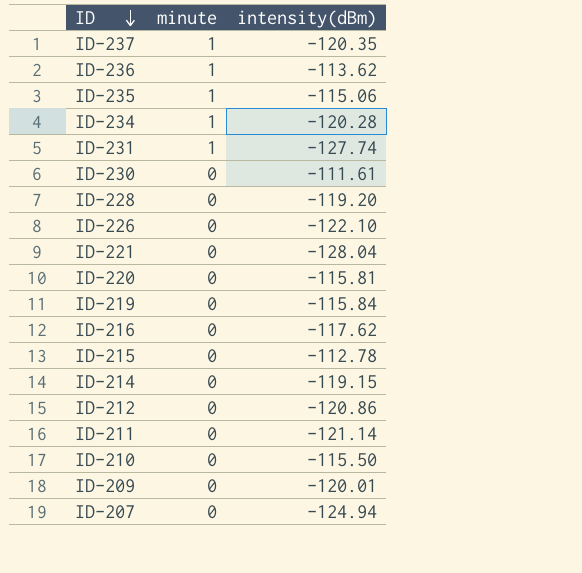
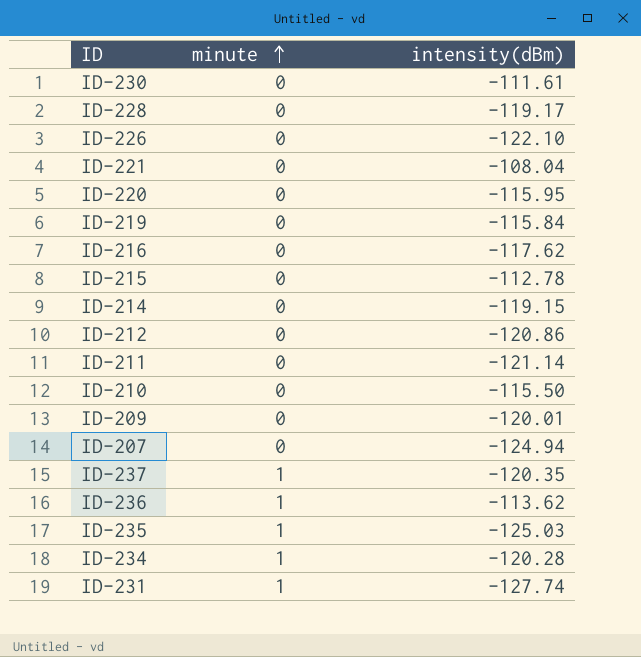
row order: ID descending -> minute ascending
ID-228 | intensity(dBm): -119.20 -> -119.17
ID-221 | intensity(dBm): -128.04 -> -108.04
ID-220 | intensity(dBm): -115.81 -> -115.95
ID-235 | intensity(dBm): -115.06 -> -125.03

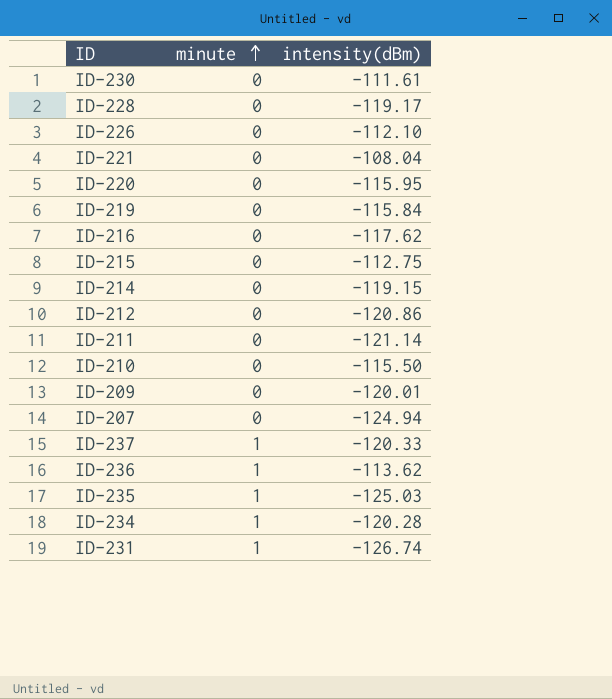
ID-226 | intensity(dBm): -122.10 -> -112.10
ID-215 | intensity(dBm): -112.78 -> -112.75
ID-237 | intensity(dBm): -120.35 -> -120.33
ID-231 | intensity(dBm): -127.74 -> -126.74

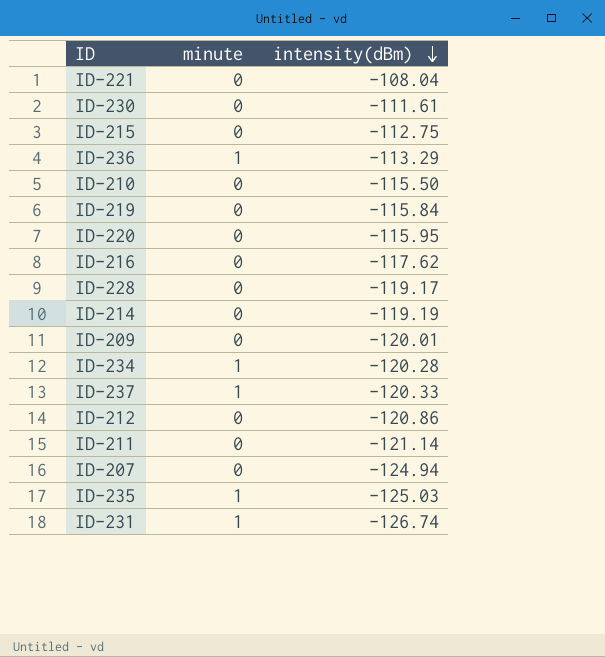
row order: minute ascending -> intensity(dBm) descending
row ID-226: 0 | -112.10 -> none
ID-236 | intensity(dBm): -113.62 -> -113.29
ID-214 | intensity(dBm): -119.15 -> -119.19

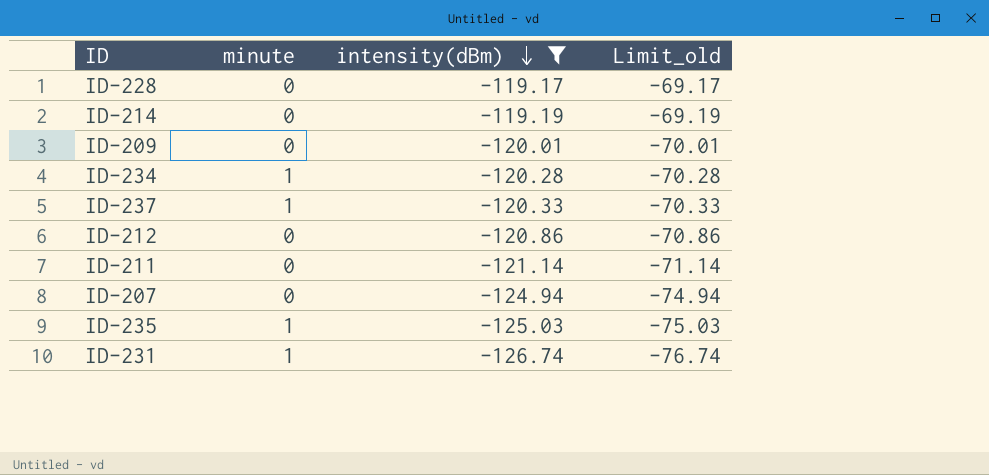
filter: none -> intensity(dBm) <= -119.17
column Limit_old | formula: none -> [intensity(dBm)] + 50

